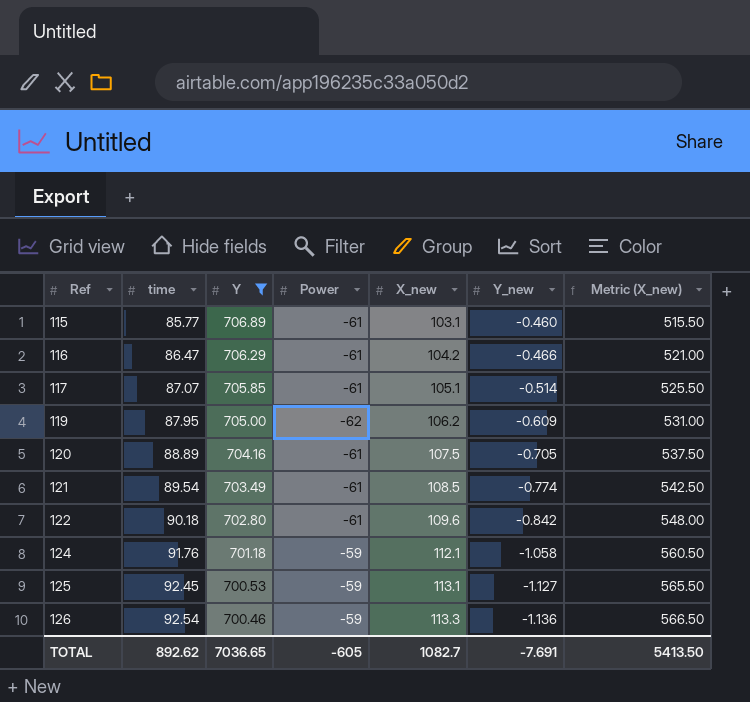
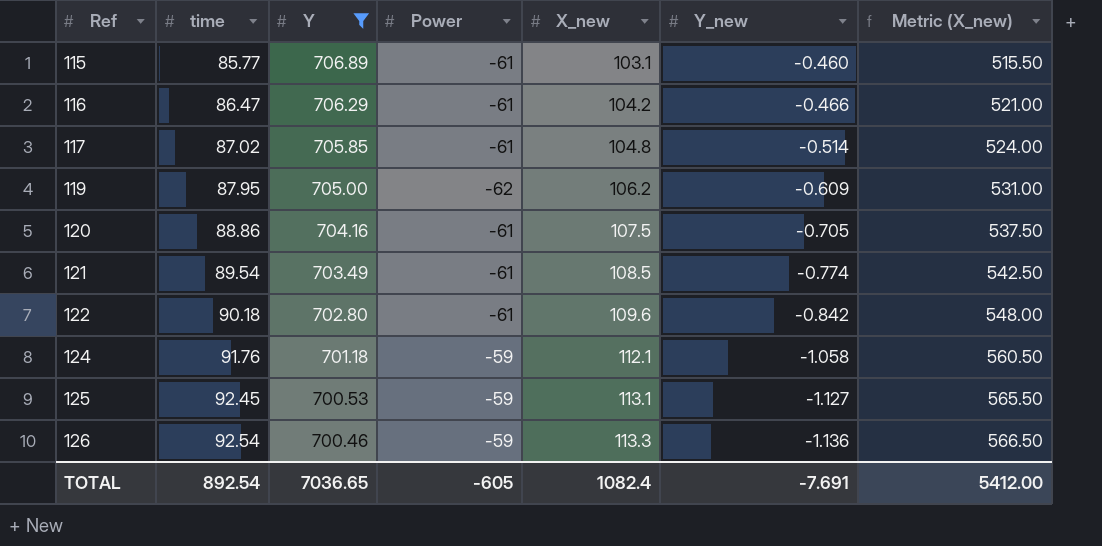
117 | time: 87.07 -> 87.02
117 | X_new: 105.1 -> 104.8
117 | Metric (X_new): 525.50 -> 524.00
120 | time: 88.89 -> 88.86
TOTAL | time: 892.62 -> 892.54
TOTAL | X_new: 1082.7 -> 1082.4
TOTAL | Metric (X_new): 5413.50 -> 5412.00

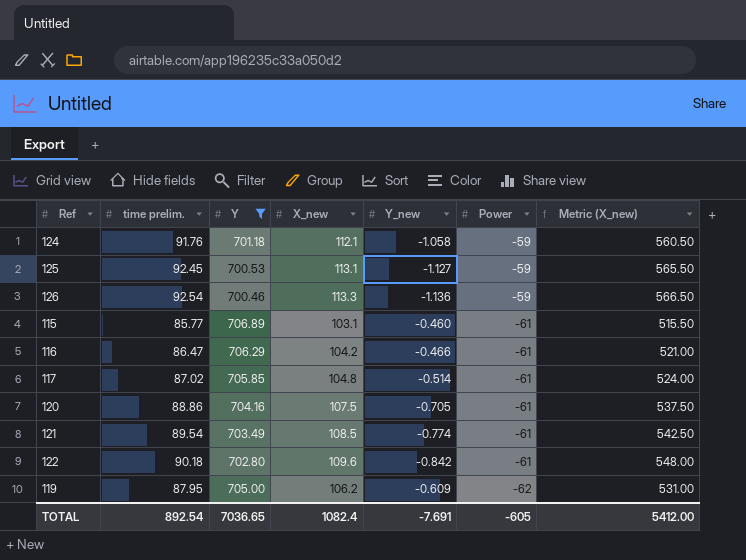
row order: Ref ascending -> Power descending
column name: time -> time prelim.
column Power | position: 4 -> 6

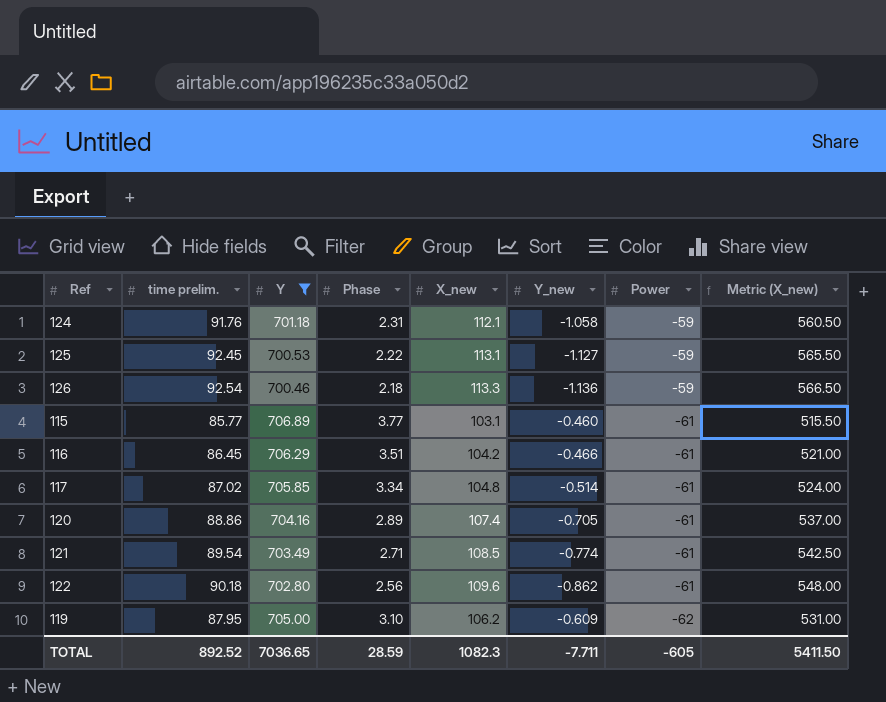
column Phase | position: none -> 4
116 | time prelim.: 86.47 -> 86.45
120 | X_new: 107.5 -> 107.4
120 | Metric (X_new): 537.50 -> 537.00
122 | Y_new: -0.842 -> -0.862
TOTAL | time prelim.: 892.54 -> 892.52
TOTAL | X_new: 1082.4 -> 1082.3
TOTAL | Y_new: -7.691 -> -7.711
TOTAL | Metric (X_new): 5412.00 -> 5411.50

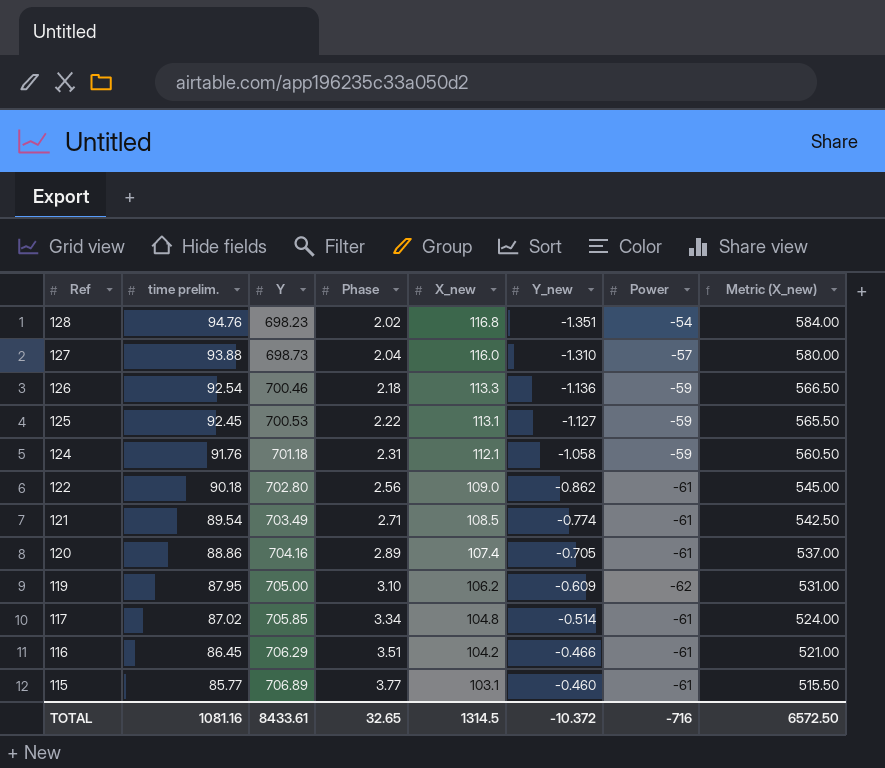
filter: Y >= 700.46 -> none
row order: Power descending -> Ref descending
122 | X_new: 109.6 -> 109.0
122 | Metric (X_new): 548.00 -> 545.00
TOTAL | time prelim.: 892.52 -> 1081.16
TOTAL | Y: 7036.65 -> 8433.61
TOTAL | Phase: 28.59 -> 32.65
TOTAL | X_new: 1082.3 -> 1314.5
TOTAL | Y_new: -7.711 -> -10.372
TOTAL | Power: -605 -> -716
TOTAL | Metric (X_new): 5411.50 -> 6572.50

